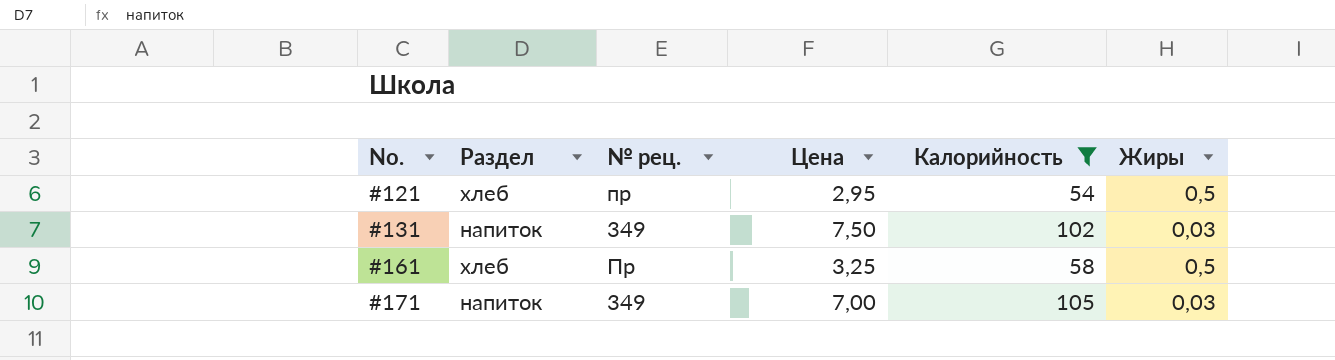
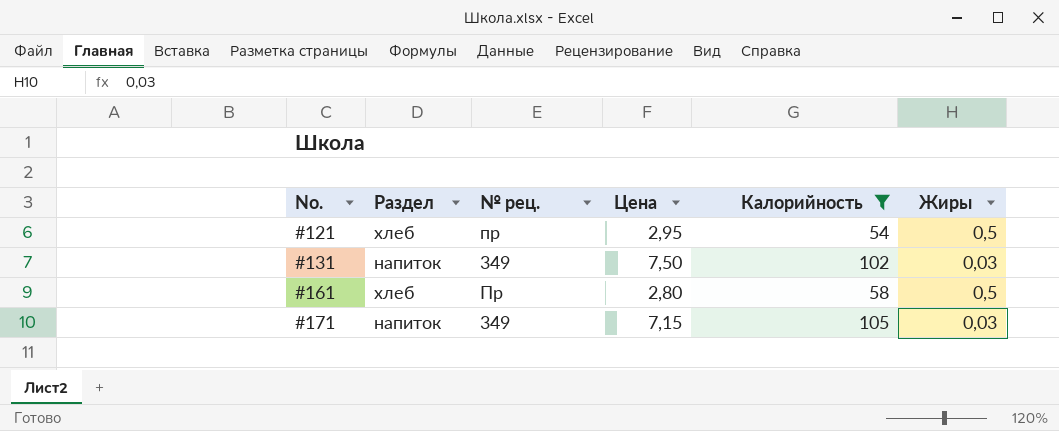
#161 | Цена: 3,25 -> 2,80
#171 | Цена: 7,00 -> 7,15

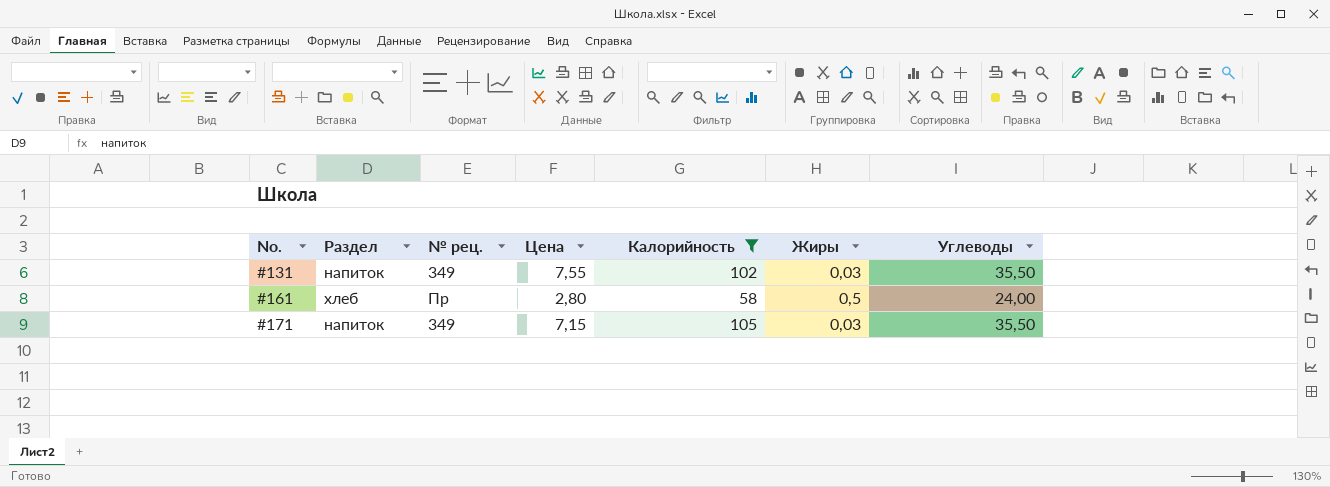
column Углеводы | position: none -> 7
row #121: хлеб | пр | 2,95 | 54 | 0,5 -> none
#131 | Цена: 7,50 -> 7,55

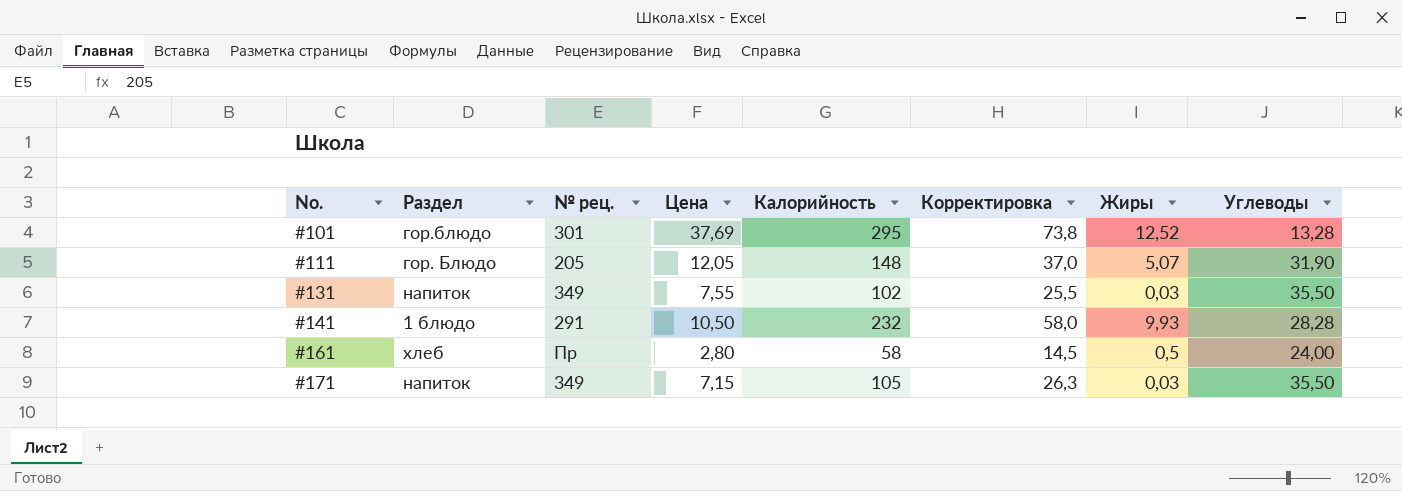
filter: Калорийность <= 105 -> none
column Корректировка | formula: none -> [Калорийность] * 0,25

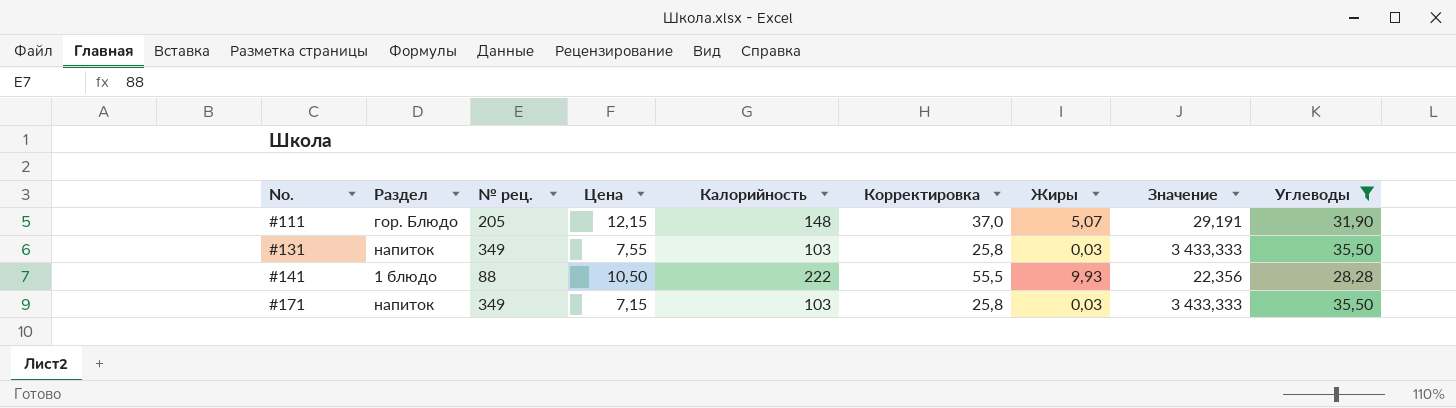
filter: none -> Углеводы >= 28,28
column Значение | formula: none -> [Калорийность] / [Жиры]
#111 | Цена: 12,05 -> 12,15
#131 | Калорийность: 102 -> 103
#131 | Корректировка: 25,5 -> 25,8
#141 | № рец.: 291 -> 88
#141 | Калорийность: 232 -> 222
#141 | Корректировка: 58,0 -> 55,5
#171 | Калорийность: 105 -> 103
#171 | Корректировка: 26,3 -> 25,8

